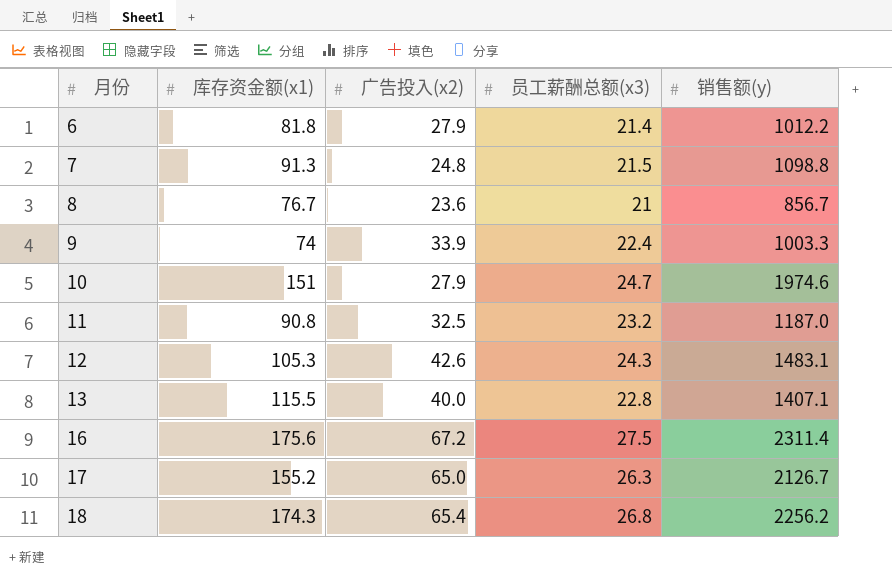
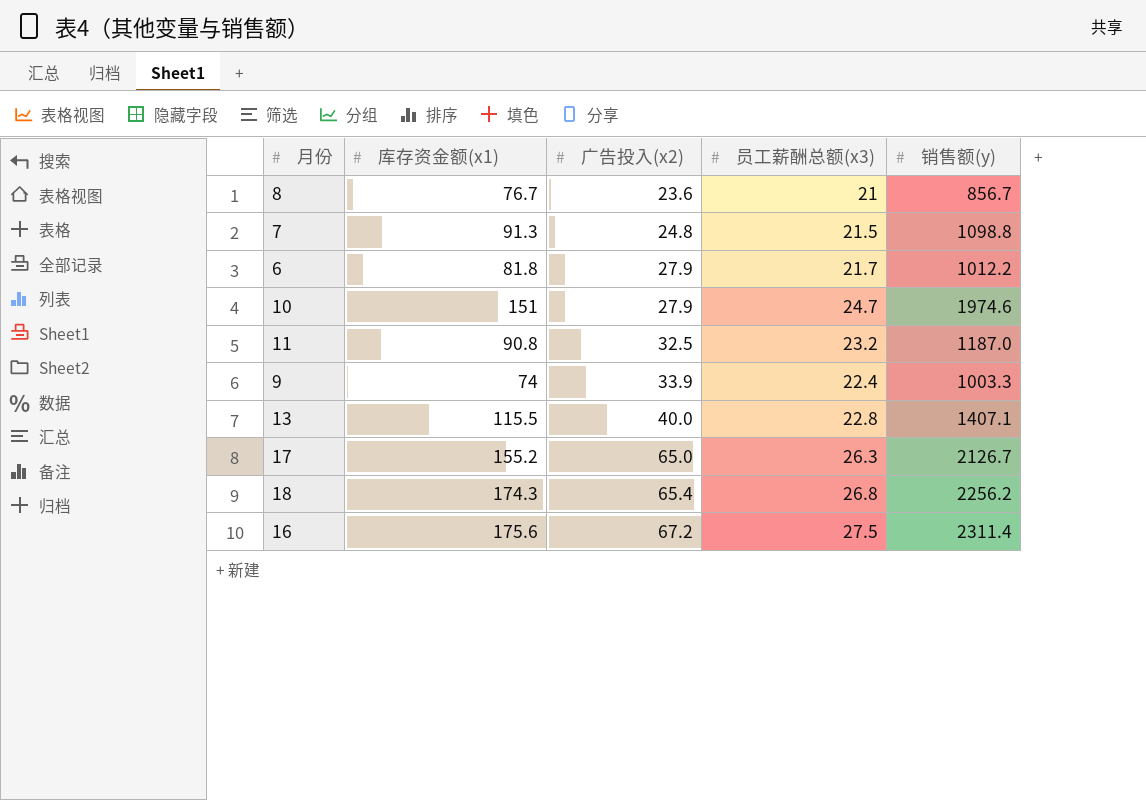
row order: 月份 ascending -> 广告投入(x2) ascending
row 12: 105.3 | 42.6 | 24.3 | 1483.1 -> none
6 | 员工薪酬总额(x3): 21.4 -> 21.7

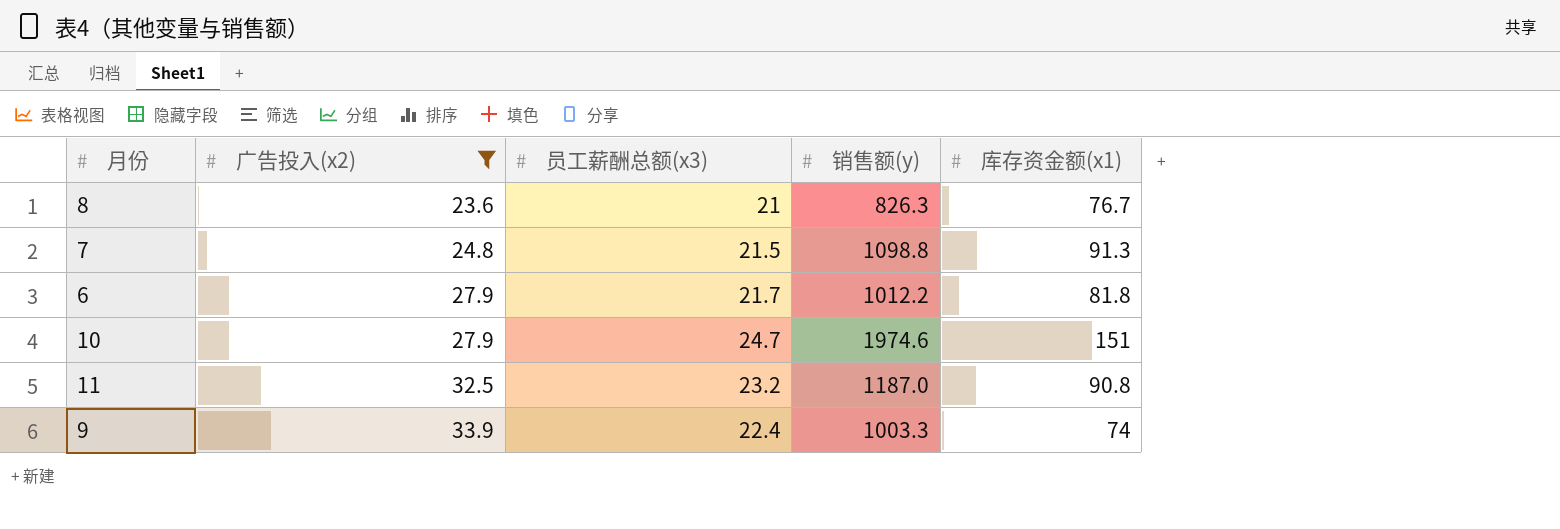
filter: none -> 广告投入(x2) <= 33.9
column 库存资金额(x1) | position: 2 -> 5
8 | 销售额(y): 856.7 -> 826.3

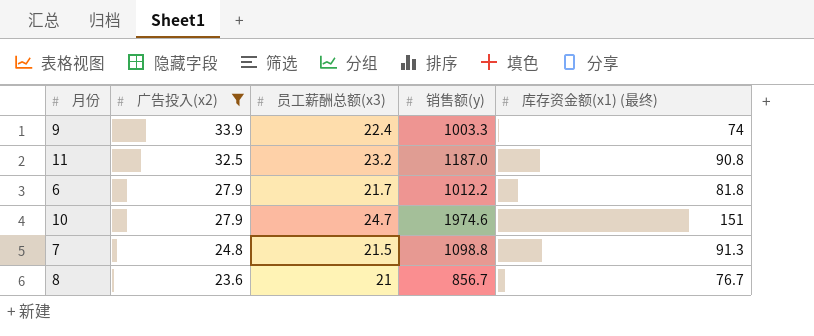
row order: 广告投入(x2) ascending -> 广告投入(x2) descending
column name: 库存资金额(x1) -> 库存资金额(x1) (最终)
8 | 销售额(y): 826.3 -> 856.7

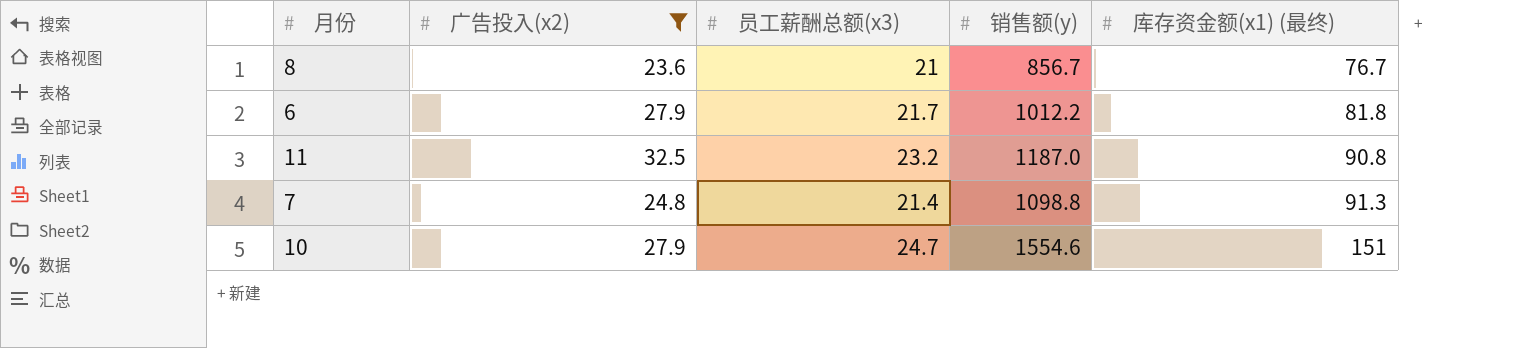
row order: 广告投入(x2) descending -> 库存资金额(x1) (最终) ascending
row 9: 33.9 | 22.4 | 1003.3 | 74 -> none
7 | 员工薪酬总额(x3): 21.5 -> 21.4
10 | 销售额(y): 1974.6 -> 1554.6

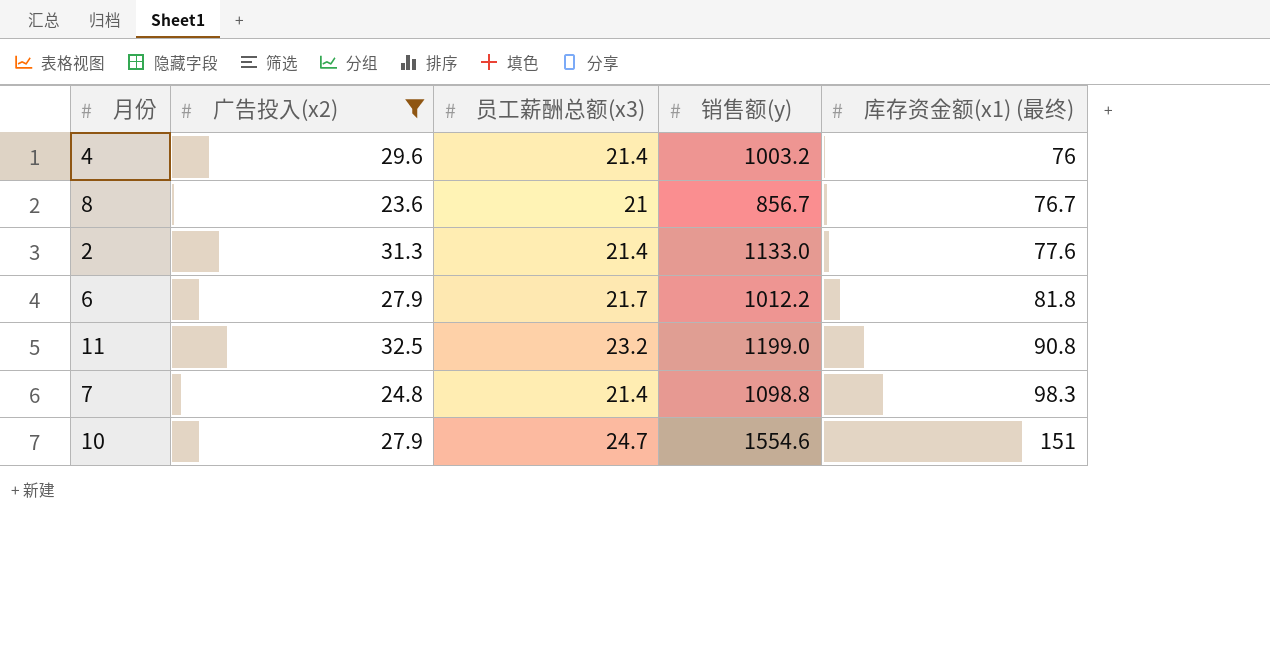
row 4: none -> 29.6 | 21.4 | 1003.2 | 76
row 2: none -> 31.3 | 21.4 | 1133.0 | 77.6
11 | 销售额(y): 1187.0 -> 1199.0
7 | 库存资金额(x1) (最终): 91.3 -> 98.3

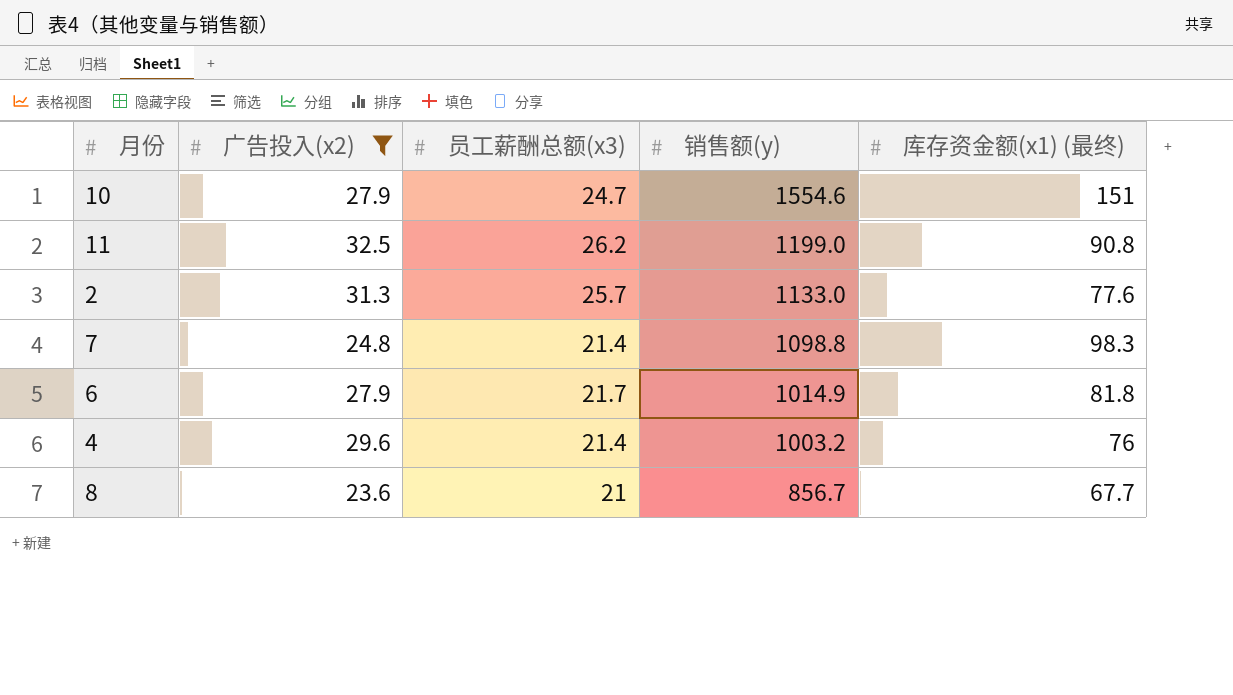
row order: 库存资金额(x1) (最终) ascending -> 销售额(y) descending
11 | 员工薪酬总额(x3): 23.2 -> 26.2
2 | 员工薪酬总额(x3): 21.4 -> 25.7
6 | 销售额(y): 1012.2 -> 1014.9
8 | 库存资金额(x1) (最终): 76.7 -> 67.7

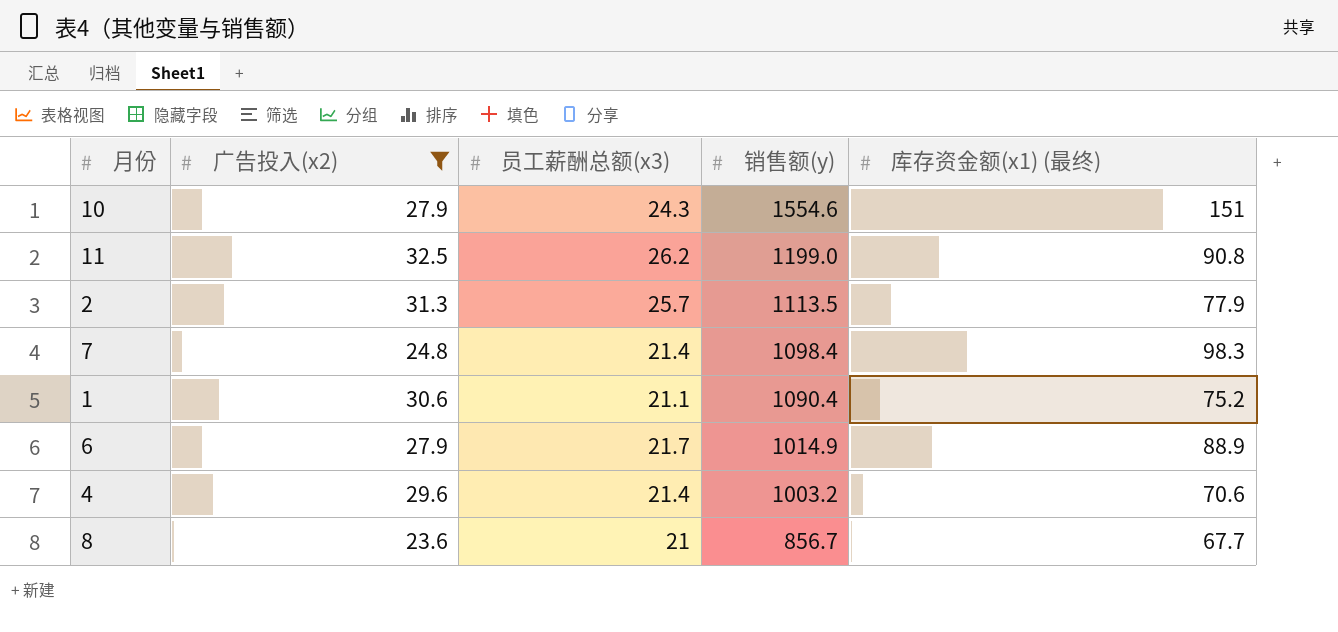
10 | 员工薪酬总额(x3): 24.7 -> 24.3
2 | 销售额(y): 1133.0 -> 1113.5
2 | 库存资金额(x1) (最终): 77.6 -> 77.9
7 | 销售额(y): 1098.8 -> 1098.4
row 1: none -> 30.6 | 21.1 | 1090.4 | 75.2
6 | 库存资金额(x1) (最终): 81.8 -> 88.9
4 | 库存资金额(x1) (最终): 76 -> 70.6

